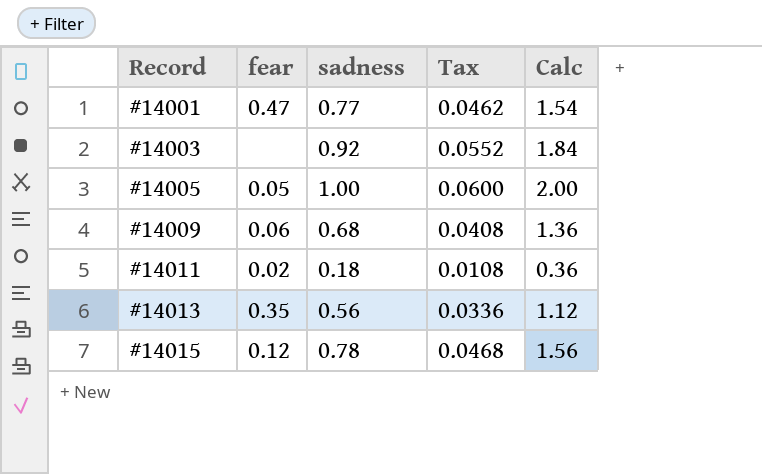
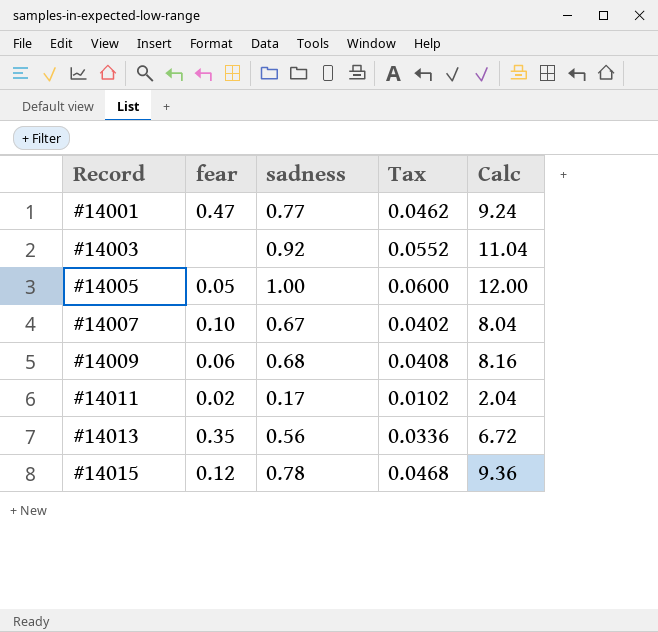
column Calc | formula: [sadness] * 2 -> [sadness] * 12
row #14007: none -> 0.10 | 0.67 | 0.0402 | 8.04
#14011 | sadness: 0.18 -> 0.17
#14011 | Tax: 0.0108 -> 0.0102

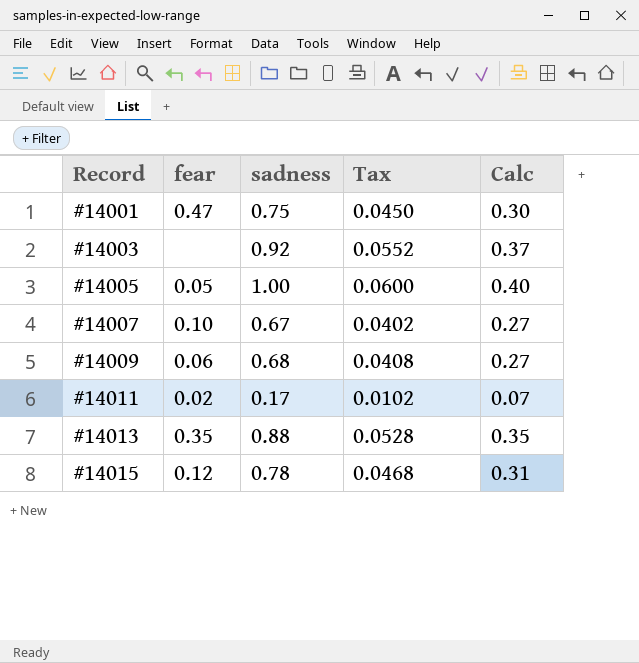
column Calc | formula: [sadness] * 12 -> [sadness] * 0.4
#14001 | sadness: 0.77 -> 0.75
#14001 | Tax: 0.0462 -> 0.0450
#14013 | sadness: 0.56 -> 0.88
#14013 | Tax: 0.0336 -> 0.0528

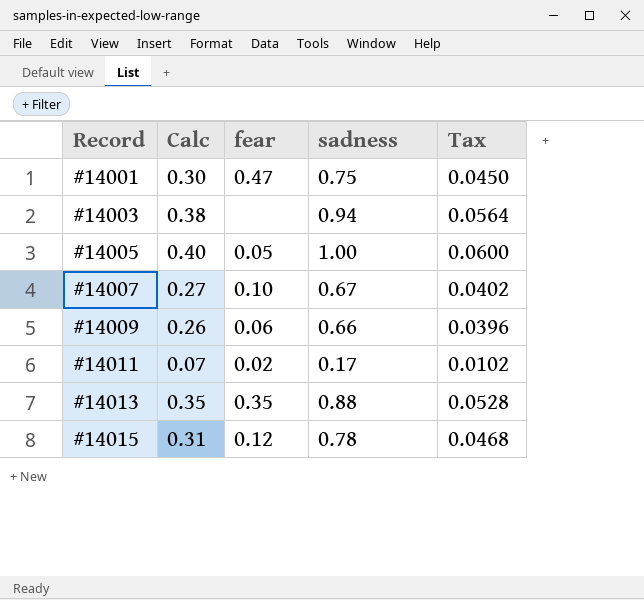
column Calc | position: 5 -> 2
#14003 | Calc: 0.37 -> 0.38
#14003 | sadness: 0.92 -> 0.94
#14003 | Tax: 0.0552 -> 0.0564
#14009 | Calc: 0.27 -> 0.26
#14009 | sadness: 0.68 -> 0.66
#14009 | Tax: 0.0408 -> 0.0396

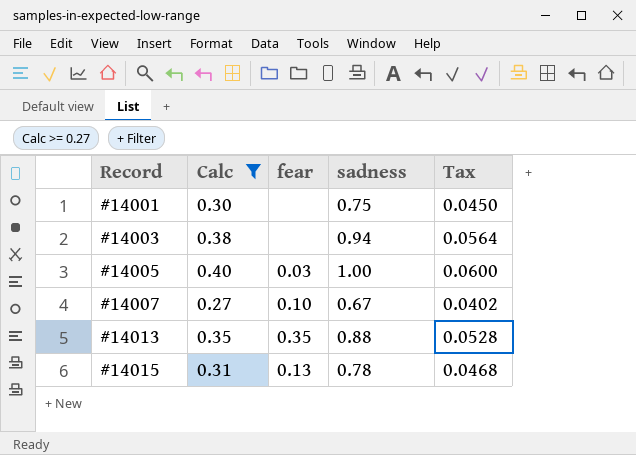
filter: none -> Calc >= 0.27
#14001 | fear: 0.47 -> none
#14005 | fear: 0.05 -> 0.03
#14015 | fear: 0.12 -> 0.13

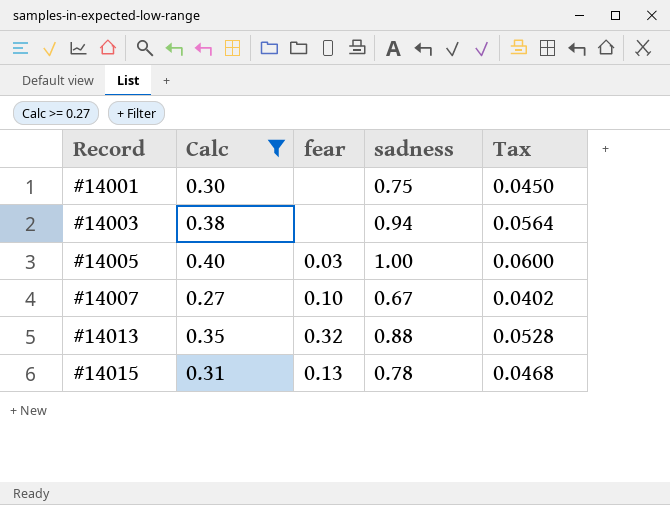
#14013 | fear: 0.35 -> 0.32

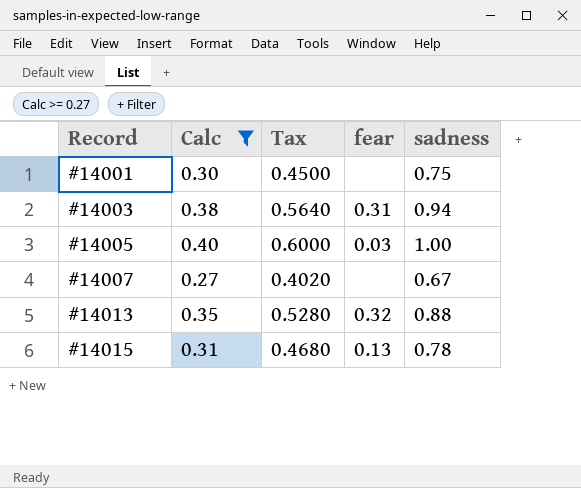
column Tax | formula: [sadness] * 0.06 -> [sadness] * 0.6
column Tax | position: 5 -> 3
#14003 | fear: none -> 0.31
#14007 | fear: 0.10 -> none

